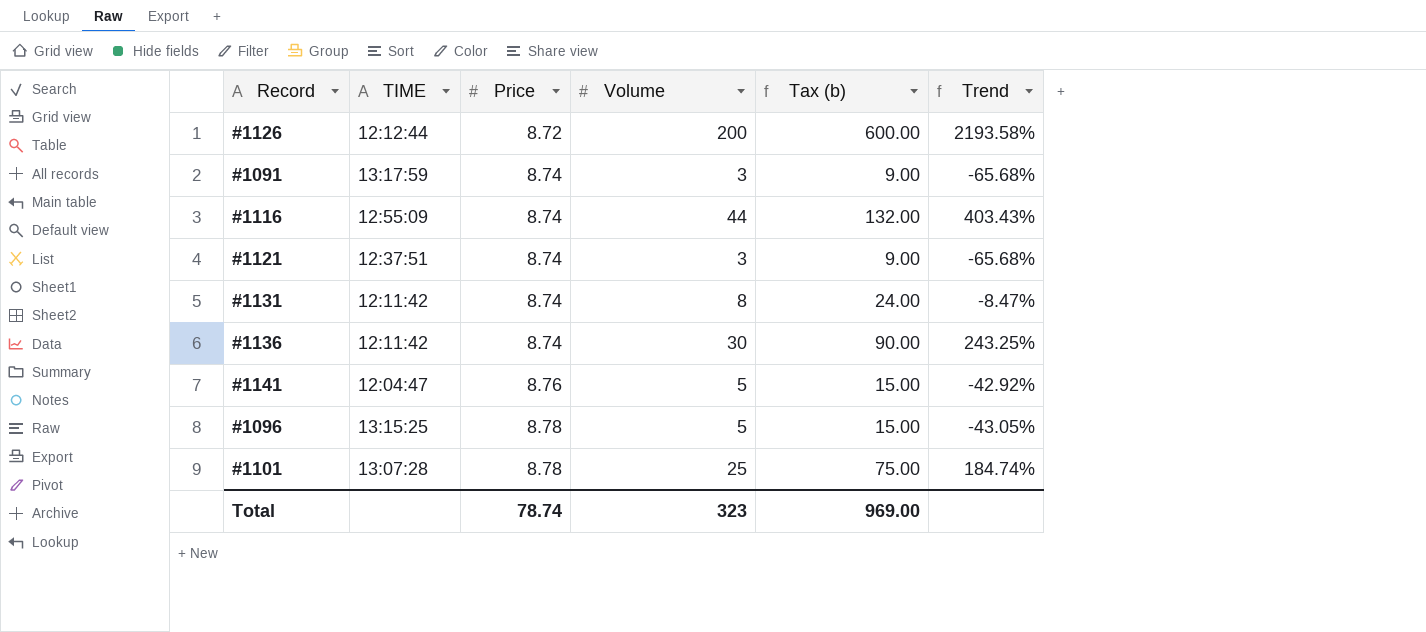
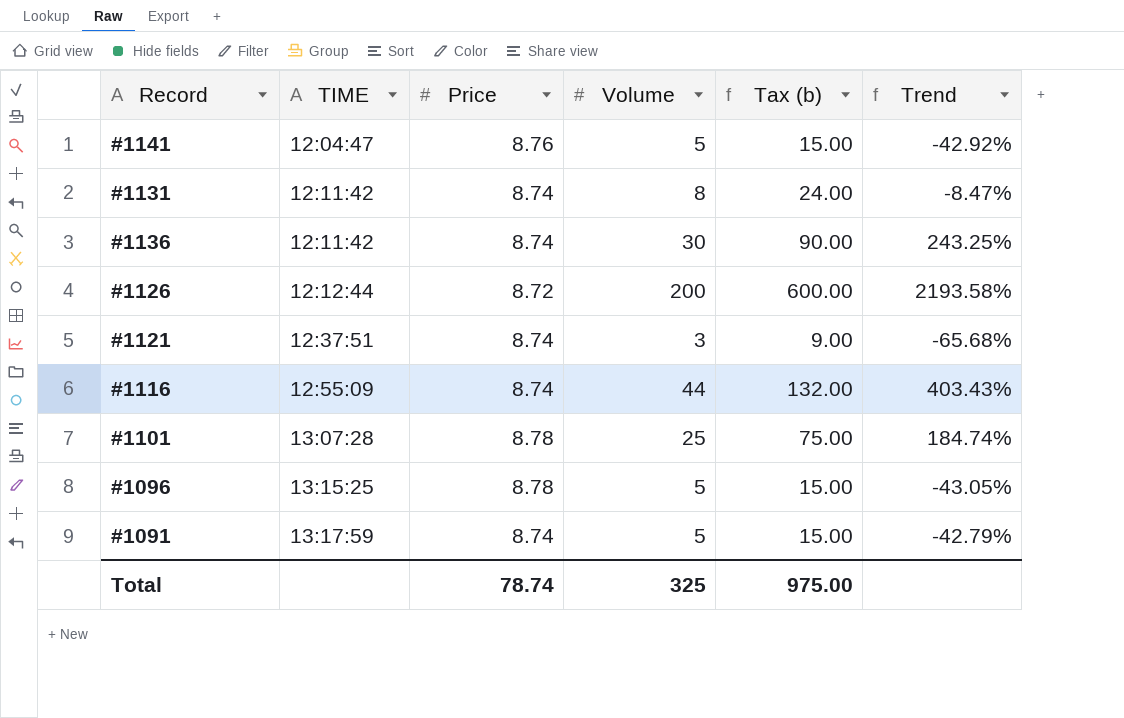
row order: Price ascending -> TIME ascending
#1091 | Volume: 3 -> 5
#1091 | Tax (b): 9.00 -> 15.00
#1091 | Trend: -65.68% -> -42.79%
Total | Volume: 323 -> 325
Total | Tax (b): 969.00 -> 975.00

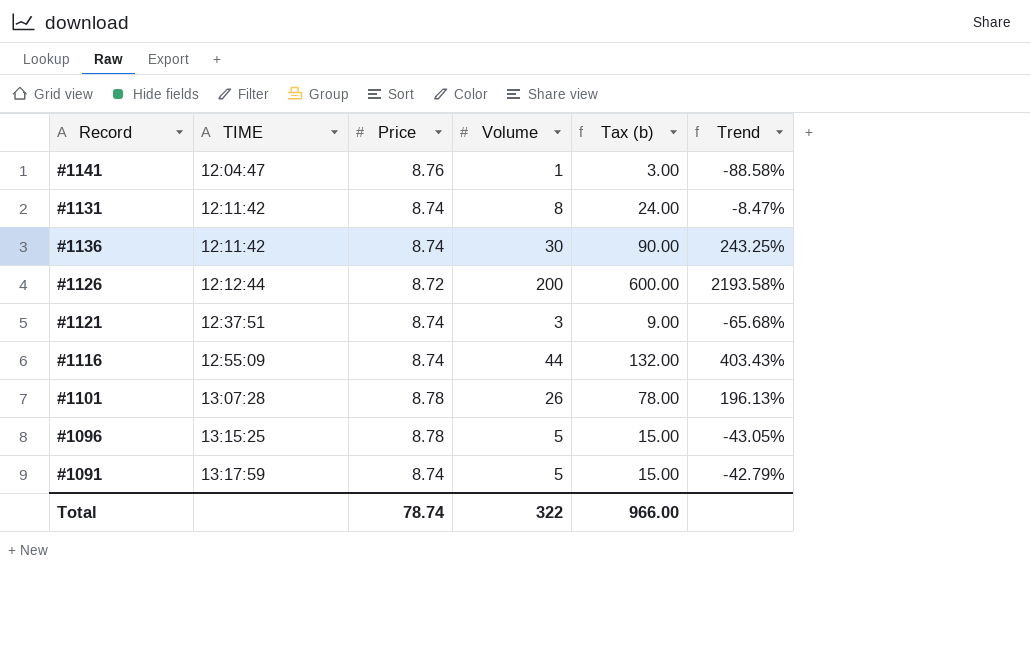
#1141 | Volume: 5 -> 1
#1141 | Tax (b): 15.00 -> 3.00
#1141 | Trend: -42.92% -> -88.58%
#1101 | Volume: 25 -> 26
#1101 | Tax (b): 75.00 -> 78.00
#1101 | Trend: 184.74% -> 196.13%
Total | Volume: 325 -> 322
Total | Tax (b): 975.00 -> 966.00

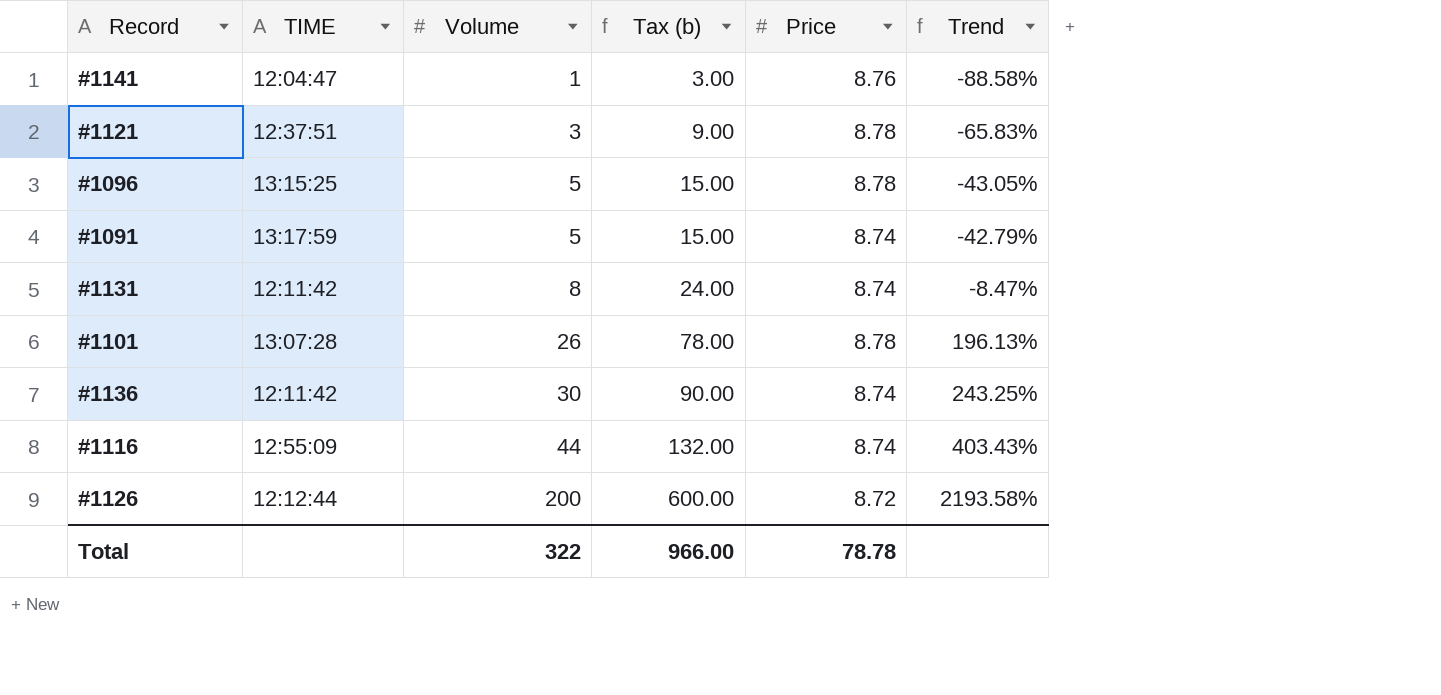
row order: TIME ascending -> Volume ascending
column Price | position: 3 -> 5
#1121 | Price: 8.74 -> 8.78
#1121 | Trend: -65.68% -> -65.83%
Total | Price: 78.74 -> 78.78

